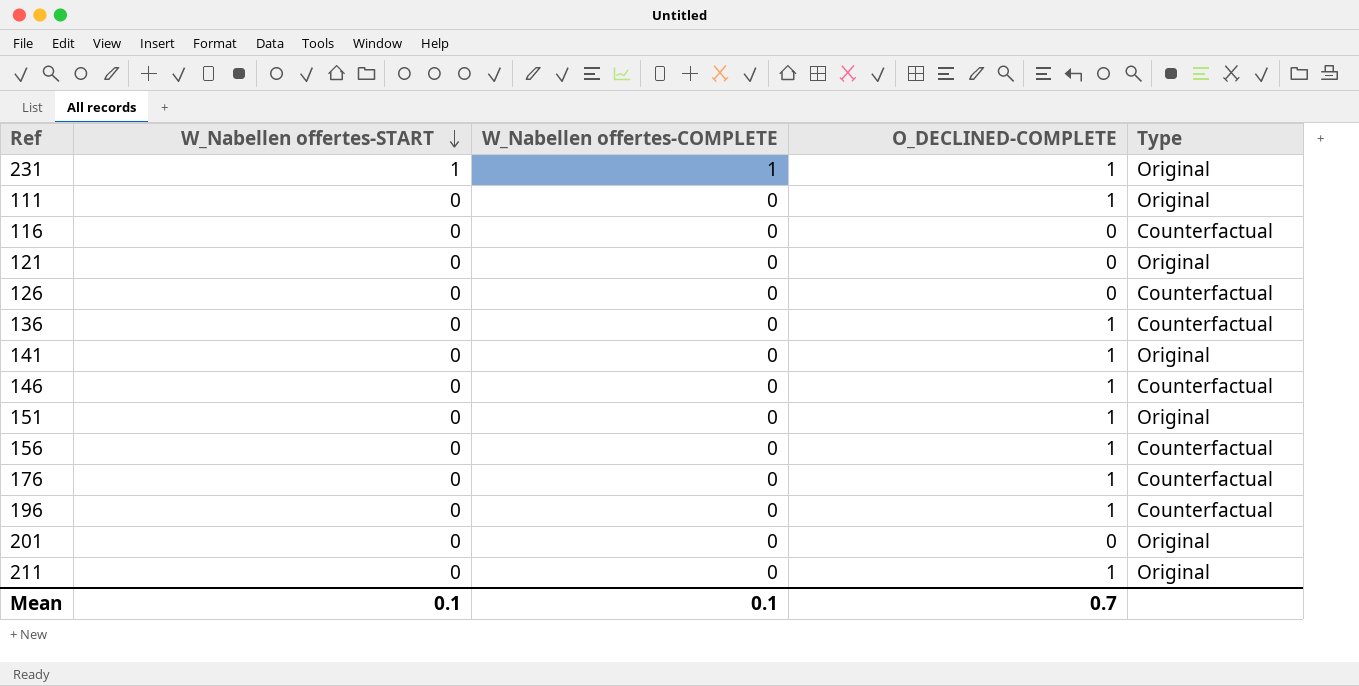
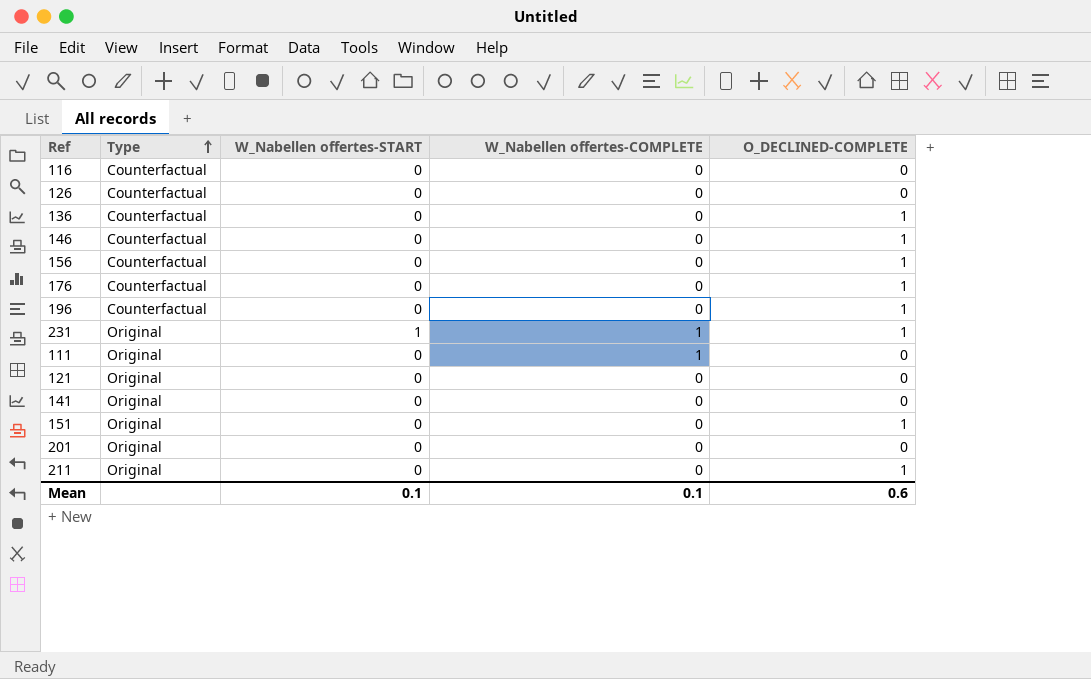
row order: W_Nabellen offertes-START descending -> Type ascending
column Type | position: 5 -> 2
111 | W_Nabellen offertes-COMPLETE: 0 -> 1
111 | O_DECLINED-COMPLETE: 1 -> 0
141 | O_DECLINED-COMPLETE: 1 -> 0
Mean | O_DECLINED-COMPLETE: 0.7 -> 0.6

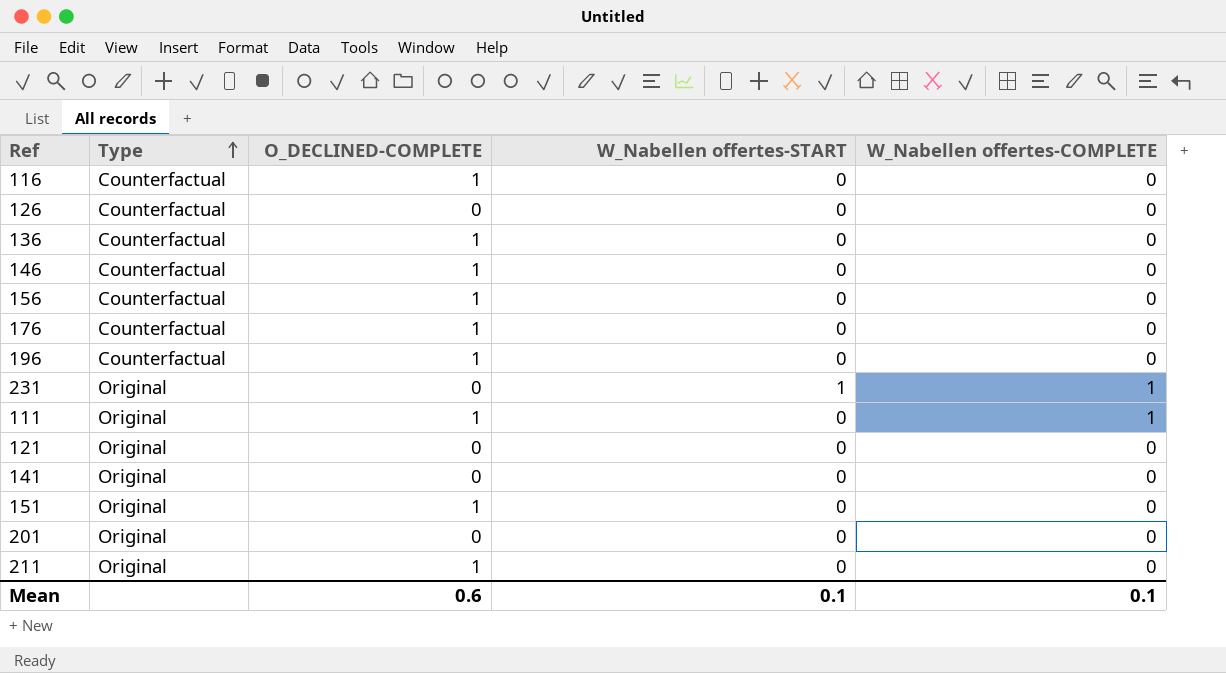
column O_DECLINED-COMPLETE | position: 5 -> 3
116 | O_DECLINED-COMPLETE: 0 -> 1
231 | O_DECLINED-COMPLETE: 1 -> 0
111 | O_DECLINED-COMPLETE: 0 -> 1

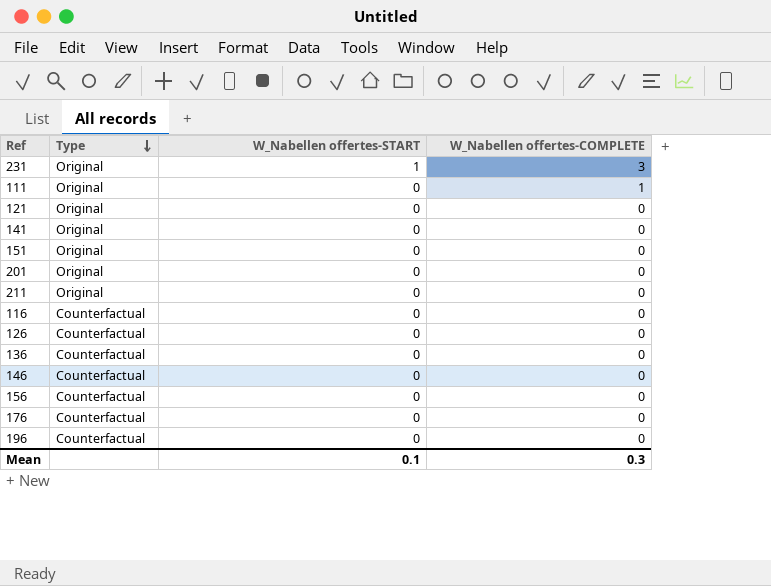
row order: Type ascending -> Type descending
column O_DECLINED-COMPLETE | position: 3 -> none
231 | W_Nabellen offertes-COMPLETE: 1 -> 3
Mean | W_Nabellen offertes-COMPLETE: 0.1 -> 0.3

